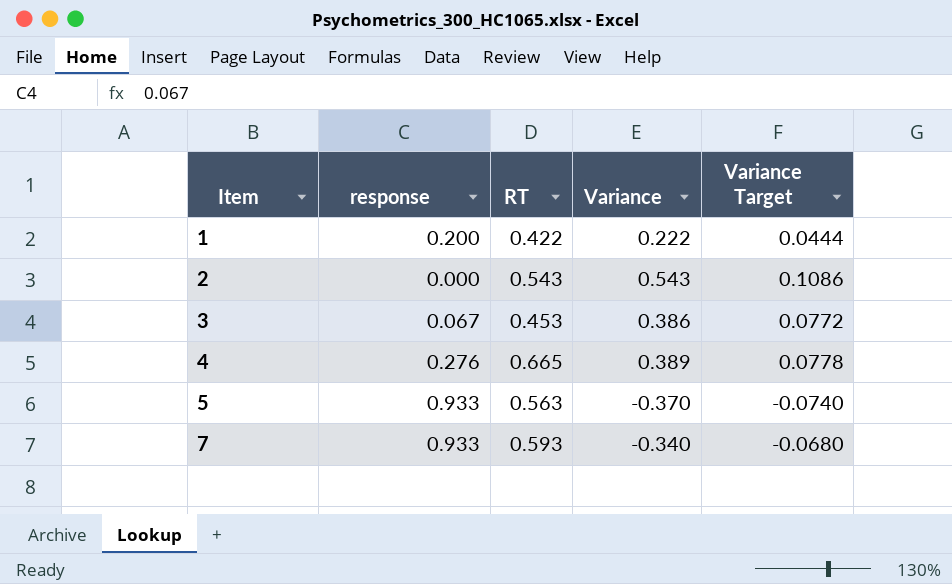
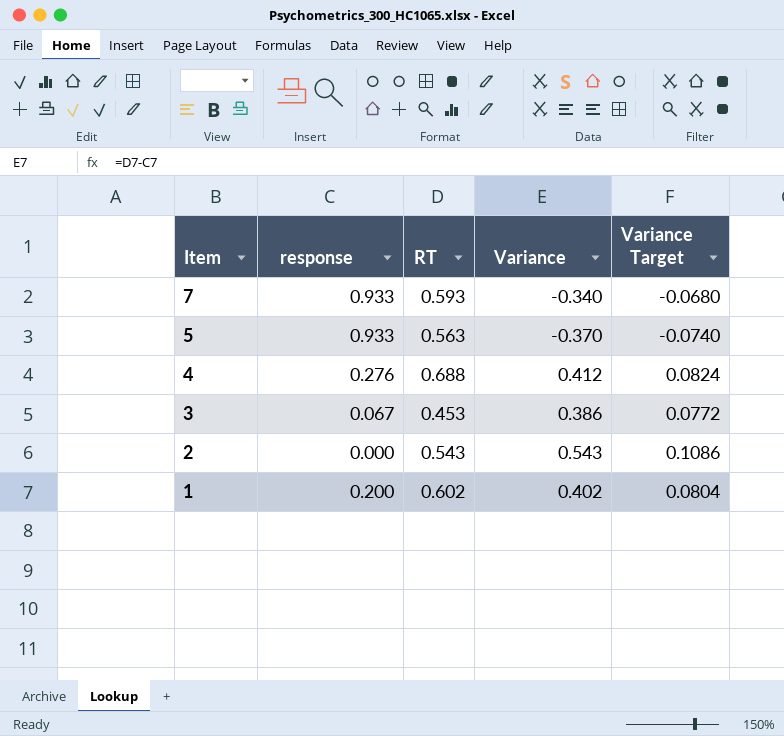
row order: Item ascending -> Item descending
4 | RT: 0.665 -> 0.688
4 | Variance: 0.389 -> 0.412
4 | Variance Target: 0.0778 -> 0.0824
1 | RT: 0.422 -> 0.602
1 | Variance: 0.222 -> 0.402
1 | Variance Target: 0.0444 -> 0.0804

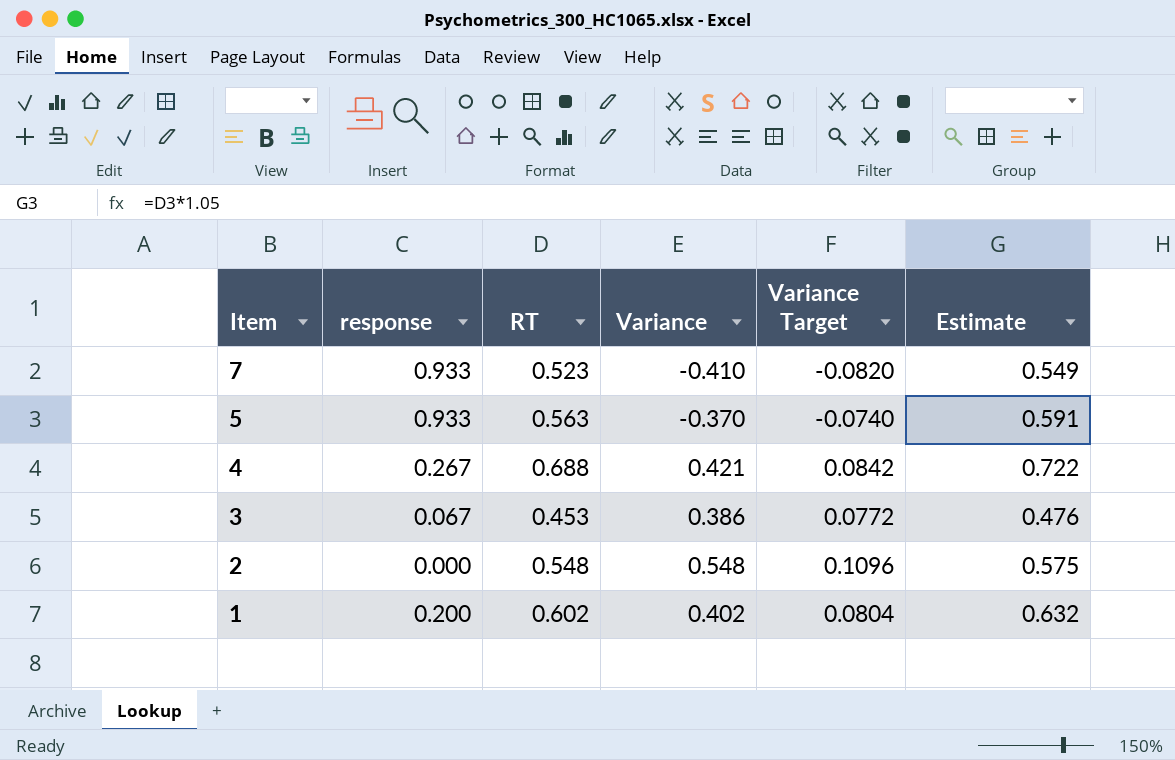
column Estimate | formula: none -> [RT] * 1.05
7 | RT: 0.593 -> 0.523
7 | Variance: -0.340 -> -0.410
7 | Variance Target: -0.0680 -> -0.0820
4 | response: 0.276 -> 0.267
4 | Variance: 0.412 -> 0.421
4 | Variance Target: 0.0824 -> 0.0842
2 | RT: 0.543 -> 0.548
2 | Variance: 0.543 -> 0.548
2 | Variance Target: 0.1086 -> 0.1096

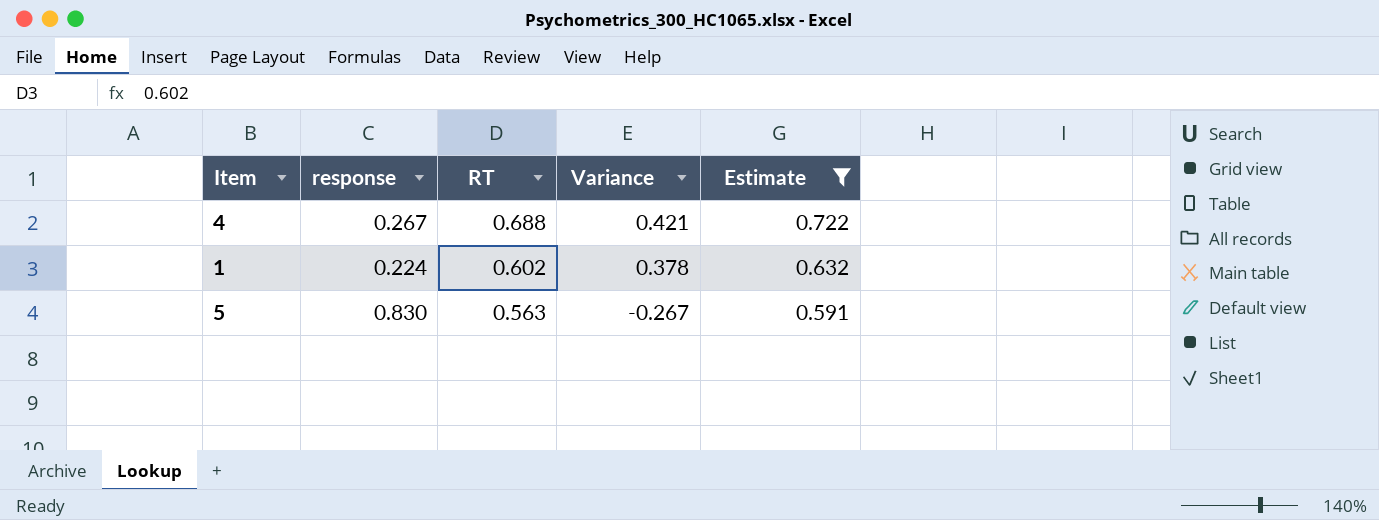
filter: none -> Estimate >= 0.591
row order: Item descending -> RT descending
column Variance Target | formula: [Variance] * 0.2 -> none
1 | response: 0.200 -> 0.224
1 | Variance: 0.402 -> 0.378
5 | response: 0.933 -> 0.830
5 | Variance: -0.370 -> -0.267

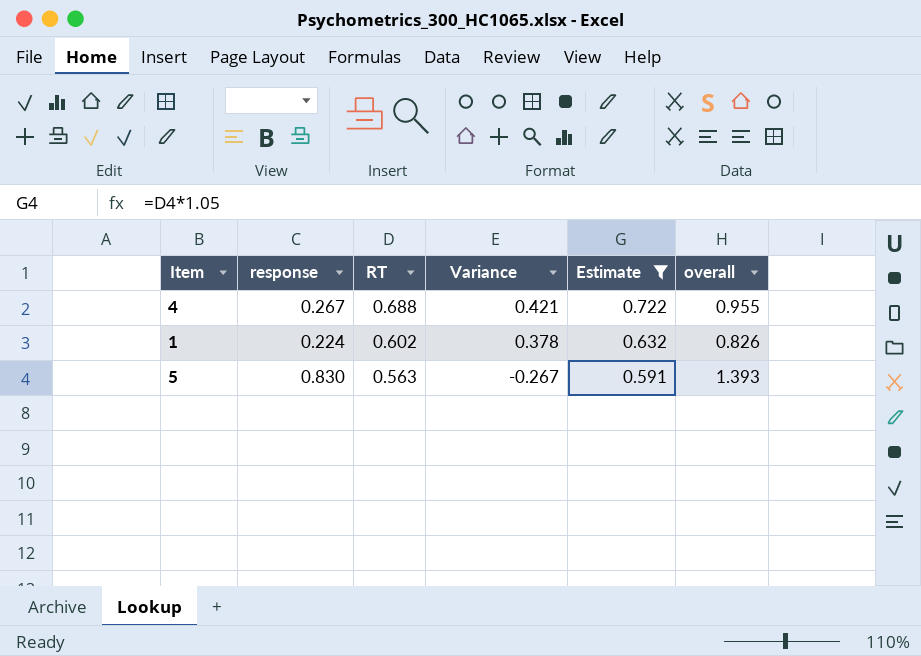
column overall | formula: none -> [response] + [RT]

